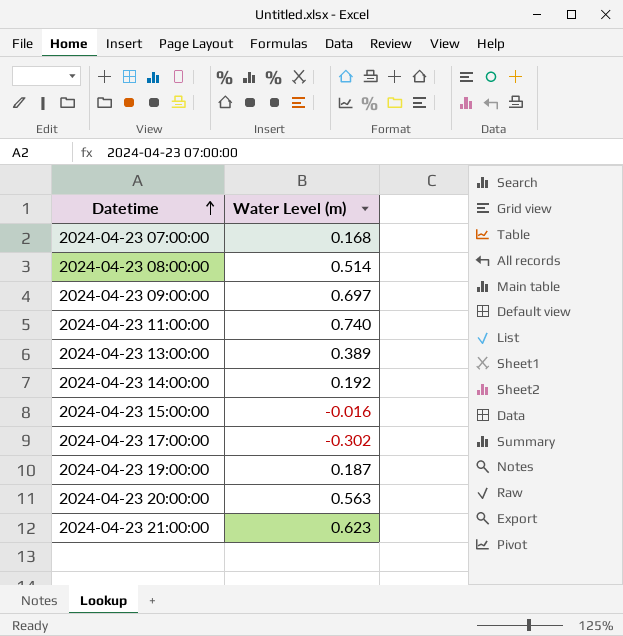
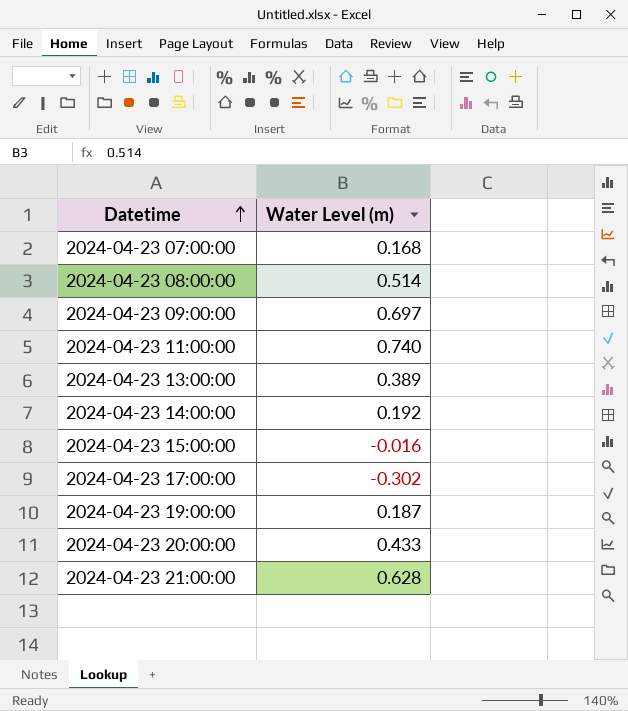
2024-04-23 20:00:00 | Water Level (m): 0.563 -> 0.433
2024-04-23 21:00:00 | Water Level (m): 0.623 -> 0.628

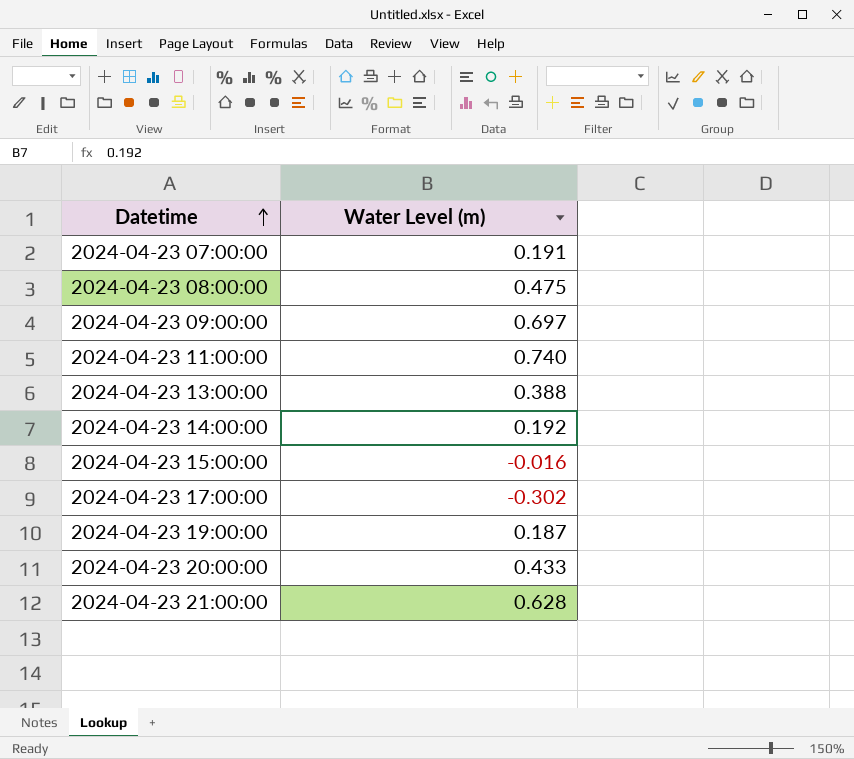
2024-04-23 07:00:00 | Water Level (m): 0.168 -> 0.191
2024-04-23 08:00:00 | Water Level (m): 0.514 -> 0.475
2024-04-23 13:00:00 | Water Level (m): 0.389 -> 0.388

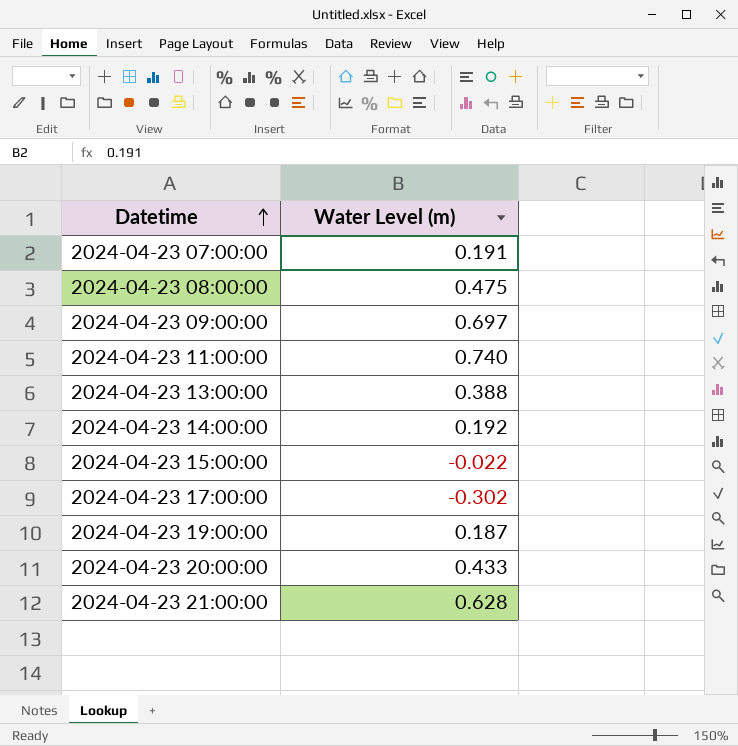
2024-04-23 15:00:00 | Water Level (m): -0.016 -> -0.022

